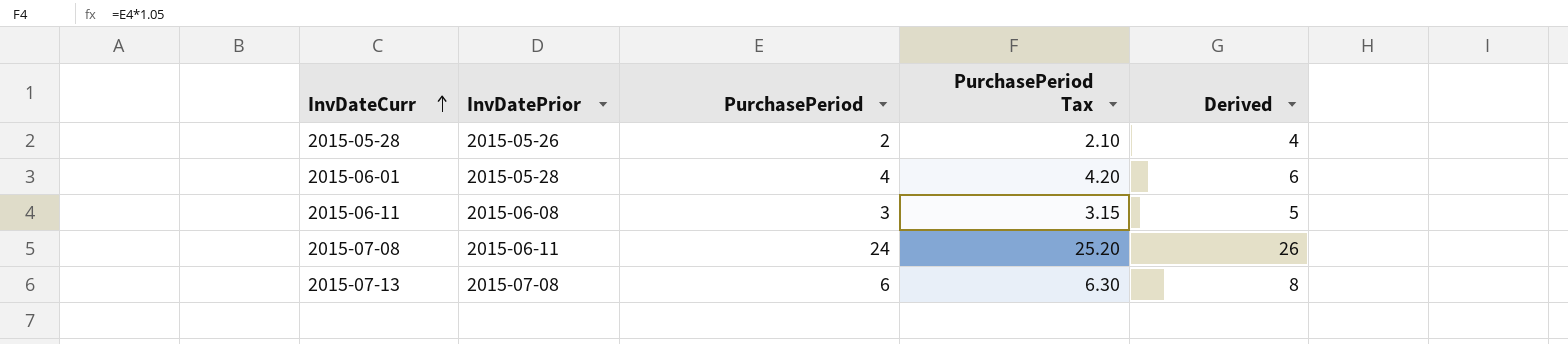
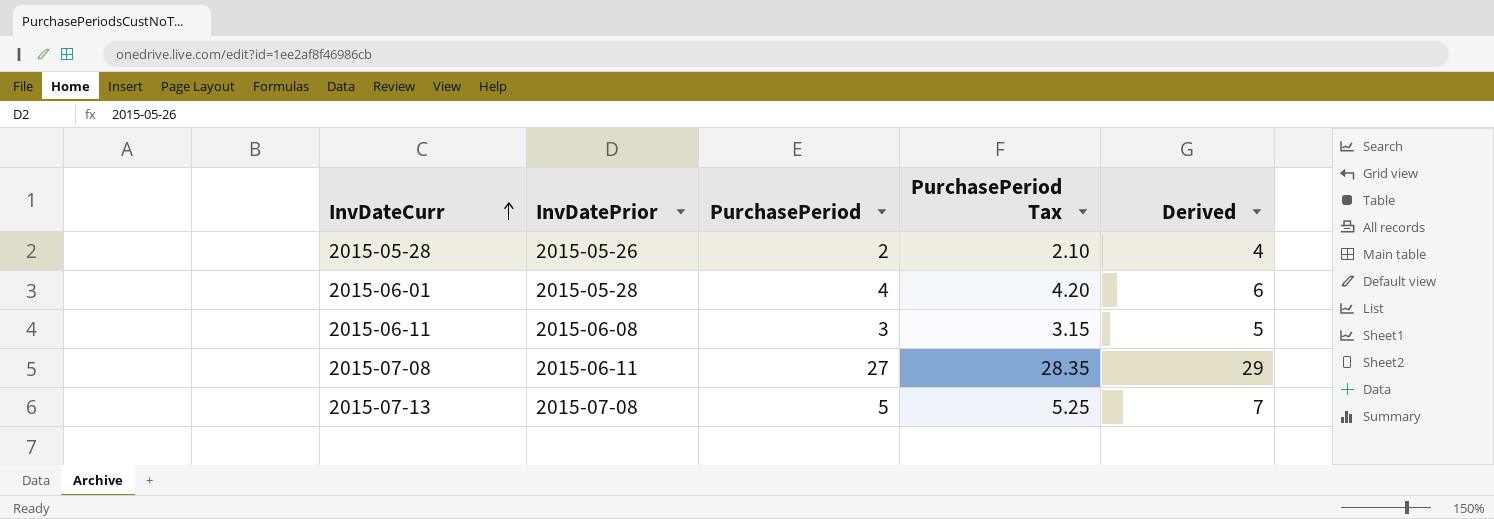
2015-07-08 | PurchasePeriod: 24 -> 27
2015-07-08 | PurchasePeriod Tax: 25.20 -> 28.35
2015-07-08 | Derived: 26 -> 29
2015-07-13 | PurchasePeriod: 6 -> 5
2015-07-13 | PurchasePeriod Tax: 6.30 -> 5.25
2015-07-13 | Derived: 8 -> 7

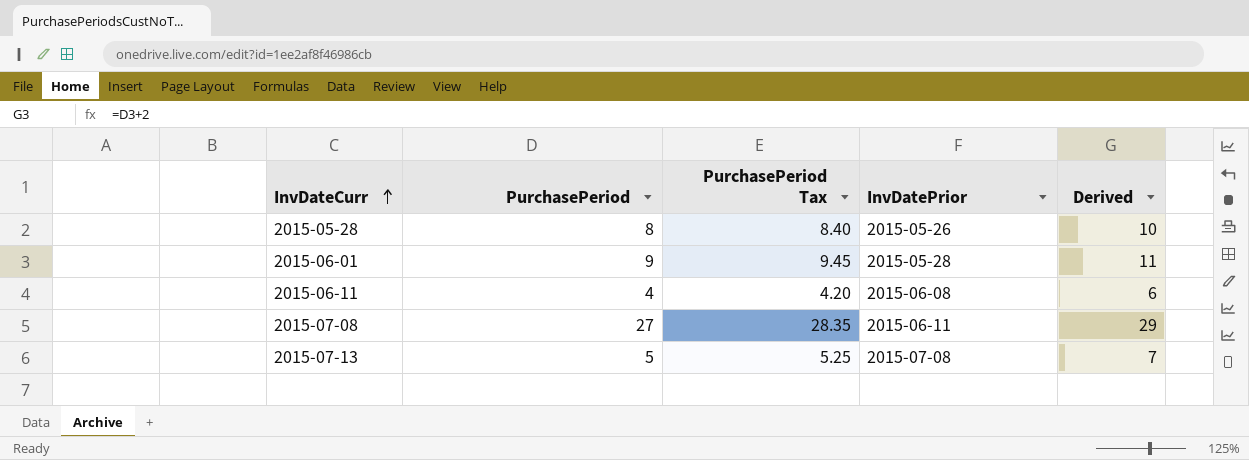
column InvDatePrior | position: 2 -> 4
2015-05-28 | PurchasePeriod: 2 -> 8
2015-05-28 | PurchasePeriod Tax: 2.10 -> 8.40
2015-05-28 | Derived: 4 -> 10
2015-06-01 | PurchasePeriod: 4 -> 9
2015-06-01 | PurchasePeriod Tax: 4.20 -> 9.45
2015-06-01 | Derived: 6 -> 11
2015-06-11 | PurchasePeriod: 3 -> 4
2015-06-11 | PurchasePeriod Tax: 3.15 -> 4.20
2015-06-11 | Derived: 5 -> 6

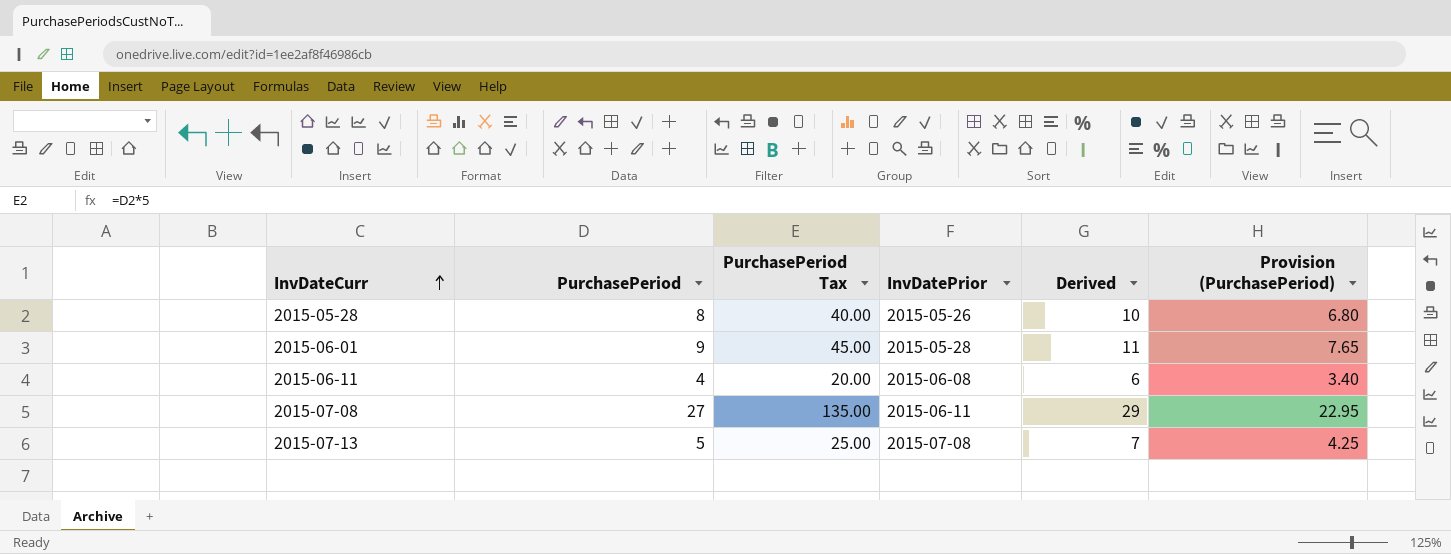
column PurchasePeriod Tax | formula: [PurchasePeriod] * 1.05 -> [PurchasePeriod] * 5
column Provision (PurchasePeriod) | formula: none -> [PurchasePeriod] * 0.85

